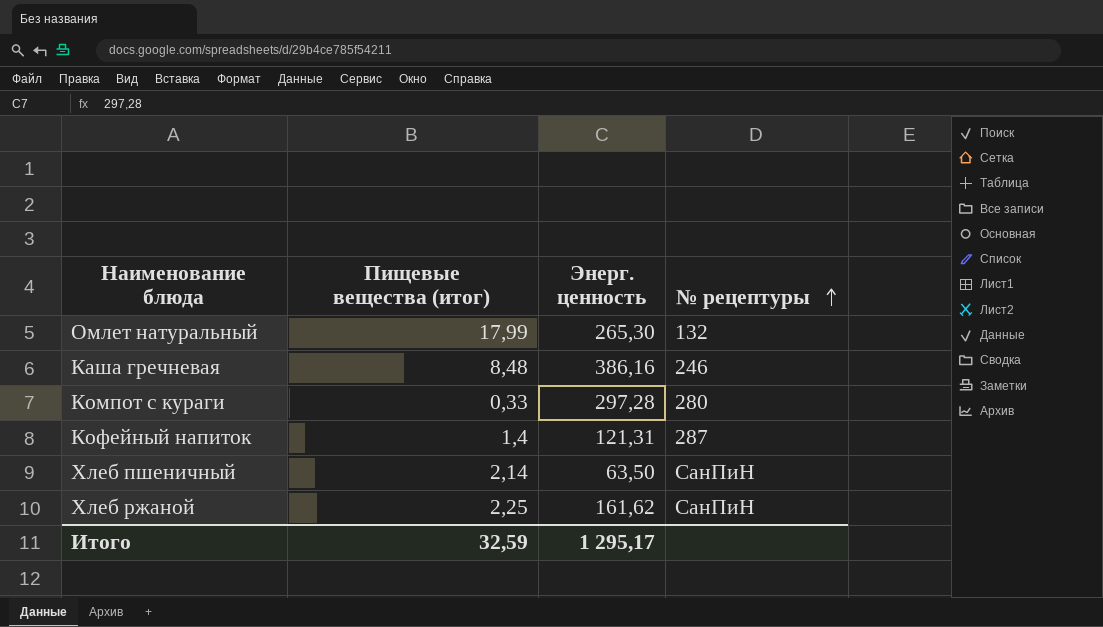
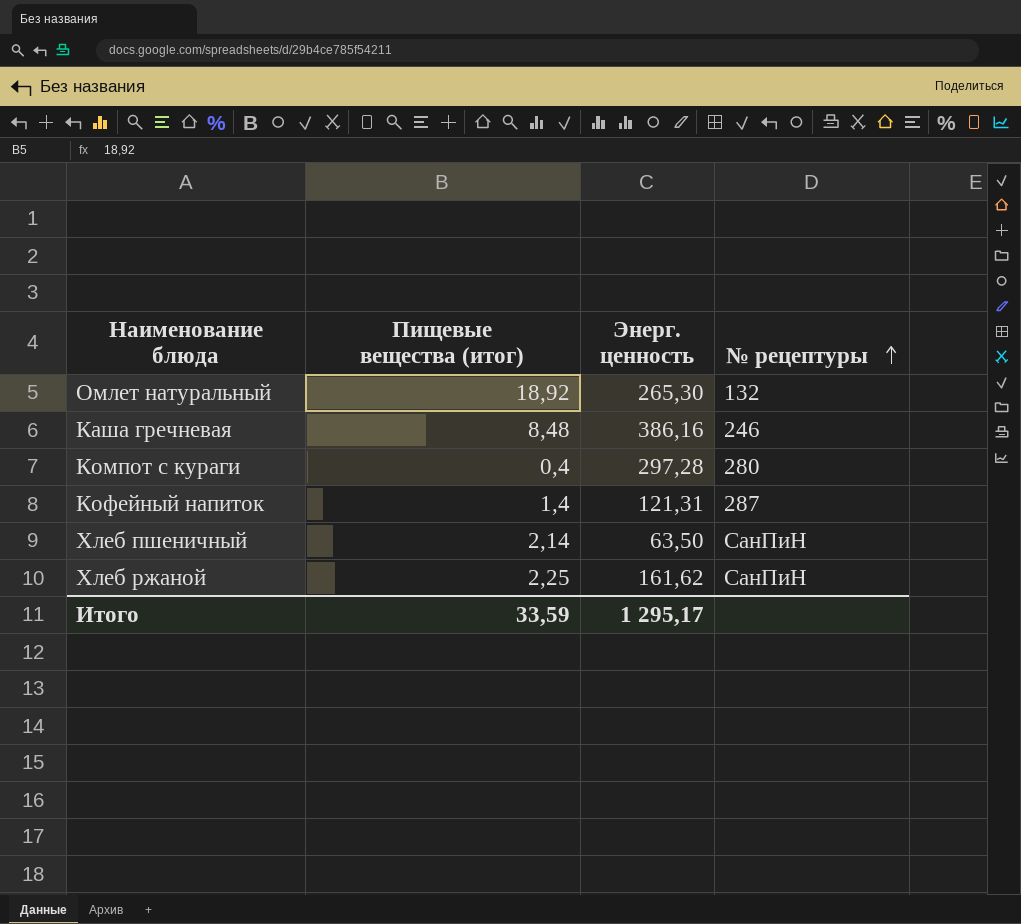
Омлет натуральный | Пищевые вещества (итог): 17,99 -> 18,92
Компот с кураги | Пищевые вещества (итог): 0,33 -> 0,4
Итого | Пищевые вещества (итог): 32,59 -> 33,59

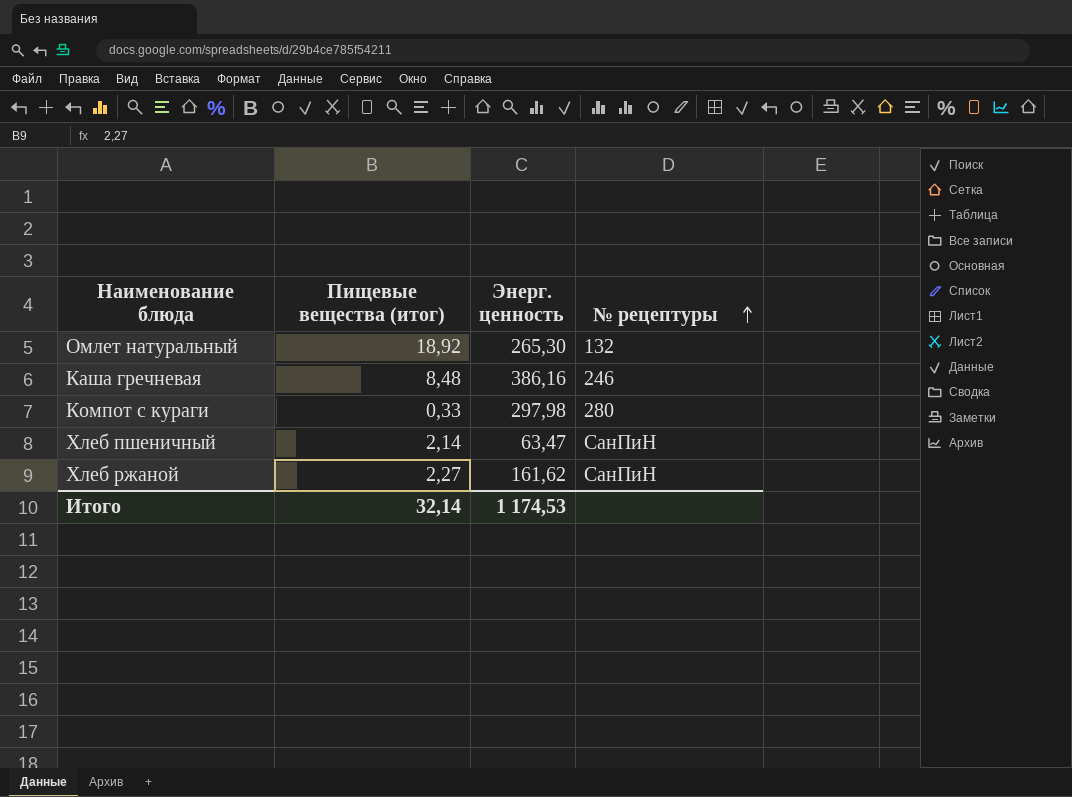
row Кофейный напиток: 1,4 | 121,31 | 287 -> none
Компот с кураги | Пищевые вещества (итог): 0,4 -> 0,33
Компот с кураги | Энерг. ценность: 297,28 -> 297,98
Хлеб пшеничный | Энерг. ценность: 63,50 -> 63,47
Хлеб ржаной | Пищевые вещества (итог): 2,25 -> 2,27
Итого | Пищевые вещества (итог): 33,59 -> 32,14
Итого | Энерг. ценность: 1 295,17 -> 1 174,53

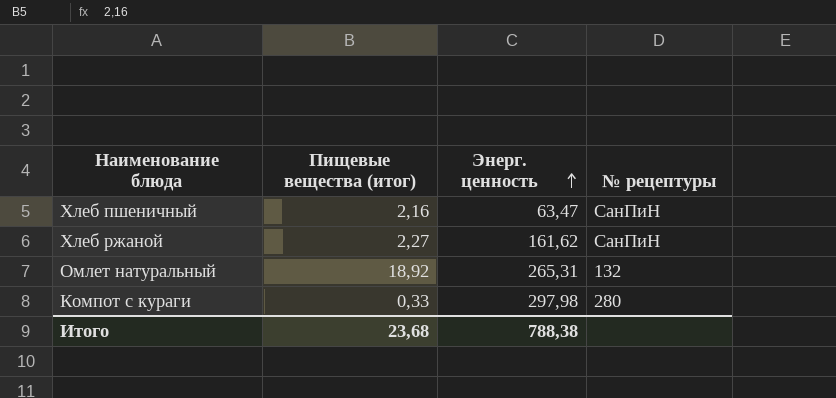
row order: № рецептуры ascending -> Энерг. ценность ascending
row Каша гречневая: 8,48 | 386,16 | 246 -> none
Хлеб пшеничный | Пищевые вещества (итог): 2,14 -> 2,16
Омлет натуральный | Энерг. ценность: 265,30 -> 265,31
Итого | Пищевые вещества (итог): 32,14 -> 23,68
Итого | Энерг. ценность: 1 174,53 -> 788,38

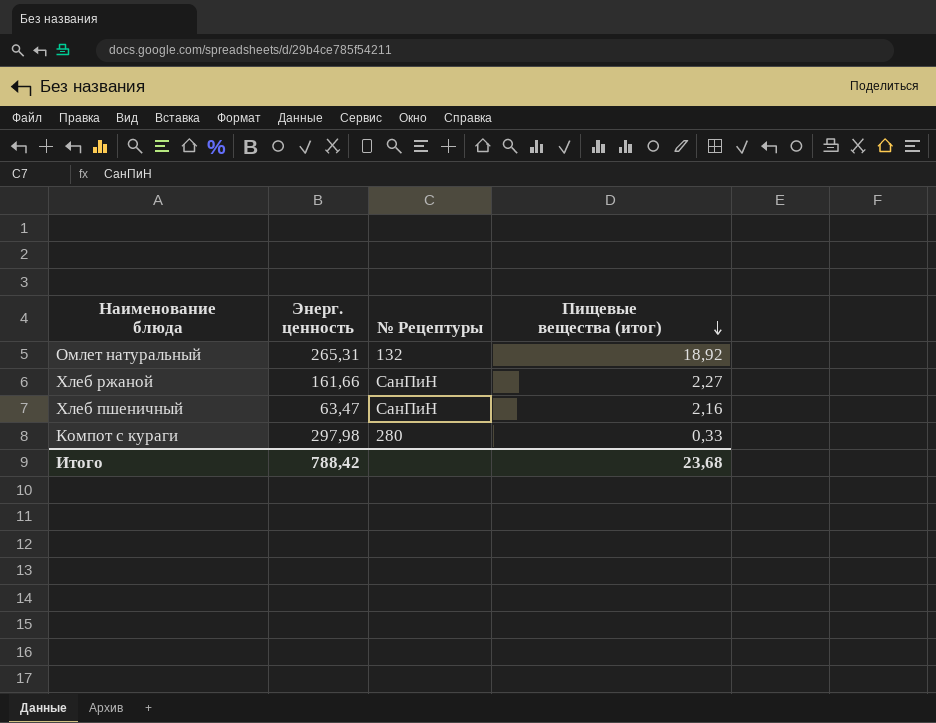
row order: Энерг. ценность ascending -> Пищевые вещества (итог) descending
column name: № рецептуры -> № Рецептуры
column Пищевые вещества (итог) | position: 2 -> 4
Хлеб ржаной | Энерг. ценность: 161,62 -> 161,66
Итого | Энерг. ценность: 788,38 -> 788,42

